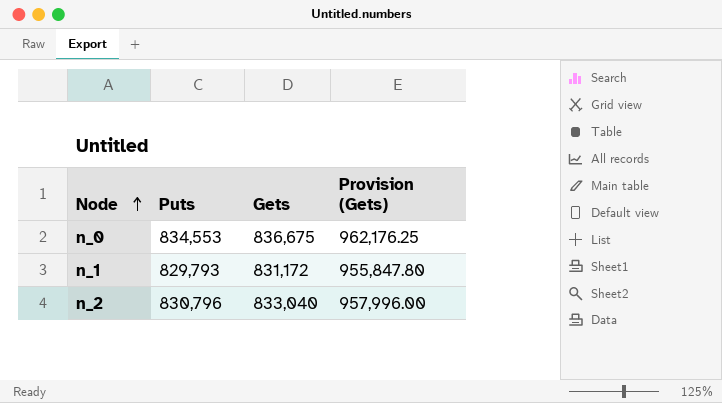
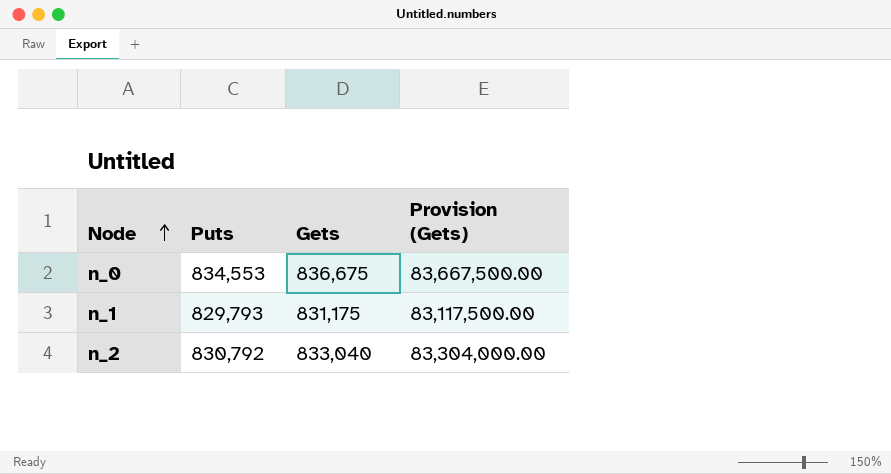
column Provision (Gets) | formula: [Gets] * 1.15 -> [Gets] * 100
n_1 | Gets: 831,172 -> 831,175
n_2 | Puts: 830,796 -> 830,792

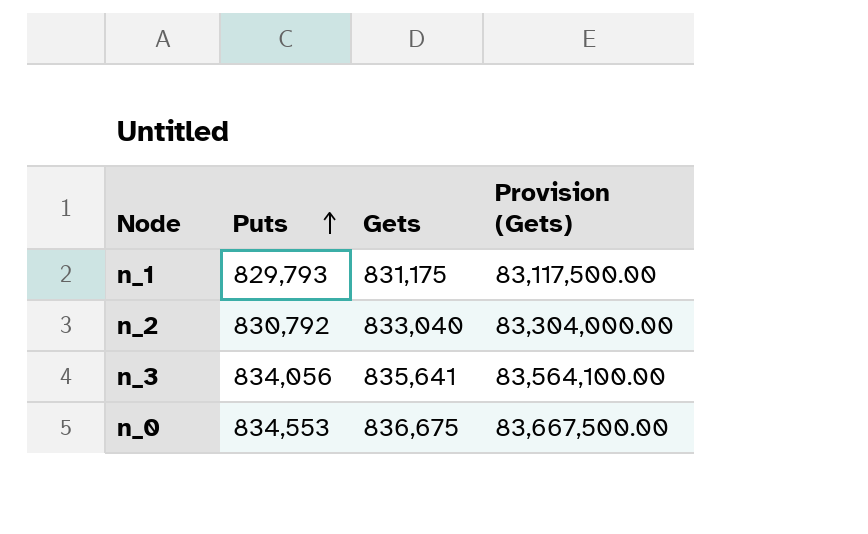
row order: Node ascending -> Puts ascending
row n_3: none -> 834,056 | 835,641 | 83,564,100.00

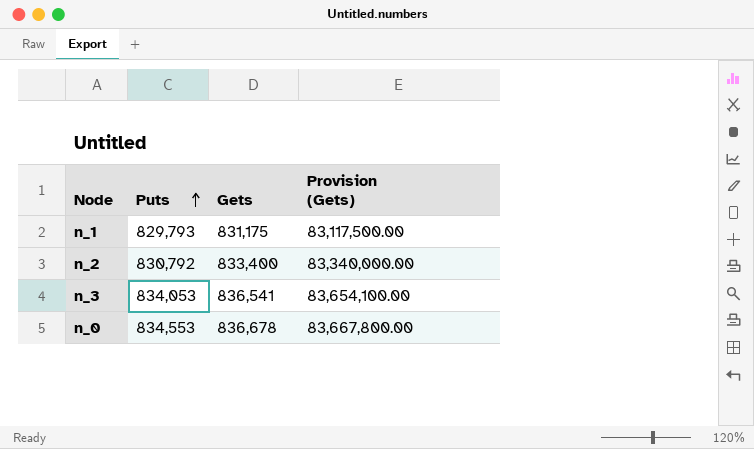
n_2 | Gets: 833,040 -> 833,400
n_2 | Provision (Gets): 83,304,000.00 -> 83,340,000.00
n_3 | Puts: 834,056 -> 834,053
n_3 | Gets: 835,641 -> 836,541
n_3 | Provision (Gets): 83,564,100.00 -> 83,654,100.00
n_0 | Gets: 836,675 -> 836,678
n_0 | Provision (Gets): 83,667,500.00 -> 83,667,800.00

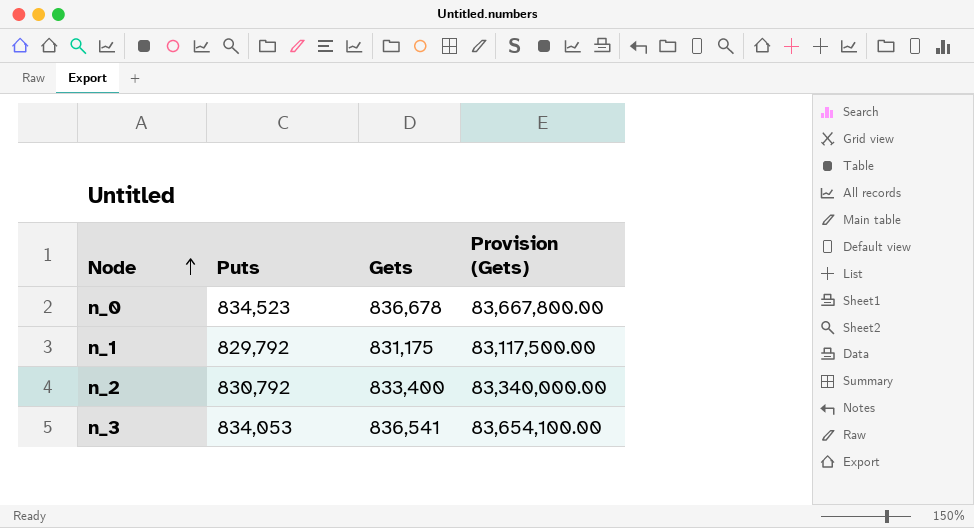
row order: Puts ascending -> Node ascending
n_0 | Puts: 834,553 -> 834,523
n_1 | Puts: 829,793 -> 829,792

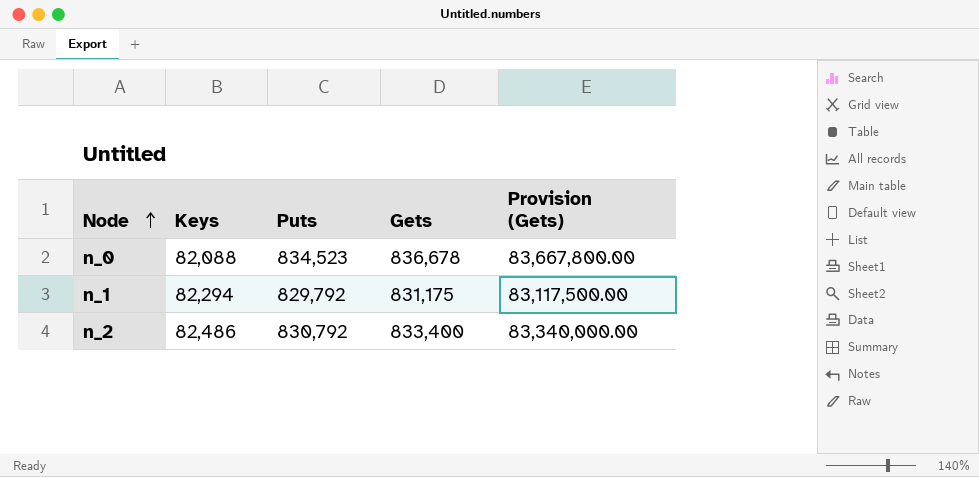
column Keys | position: none -> 2
row n_3: 834,053 | 836,541 | 83,654,100.00 -> none

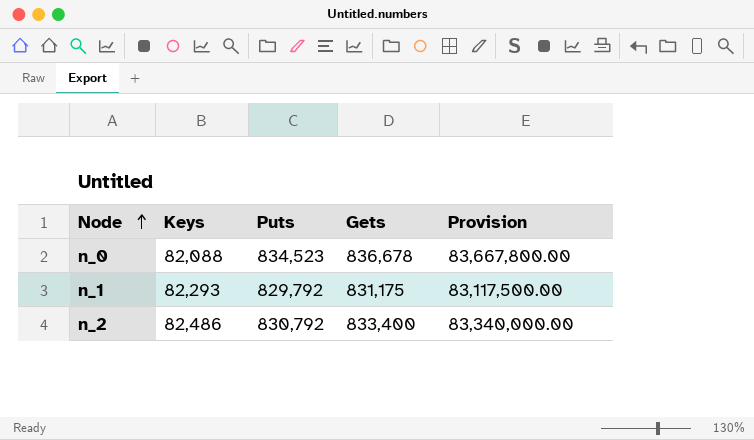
column name: Provision (Gets) -> Provision
n_1 | Keys: 82,294 -> 82,293

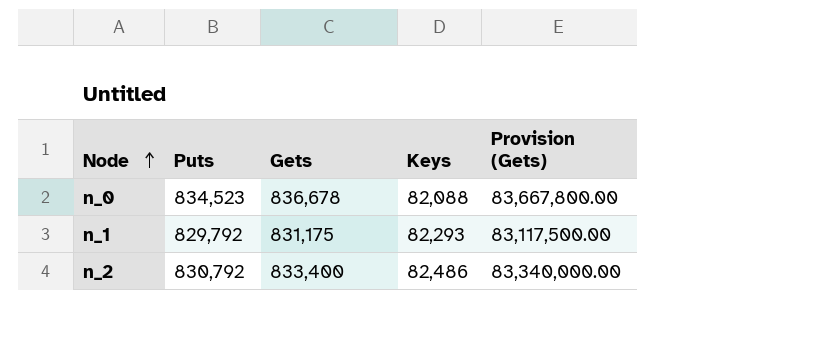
column Keys | position: 2 -> 4
column name: Provision -> Provision (Gets)

